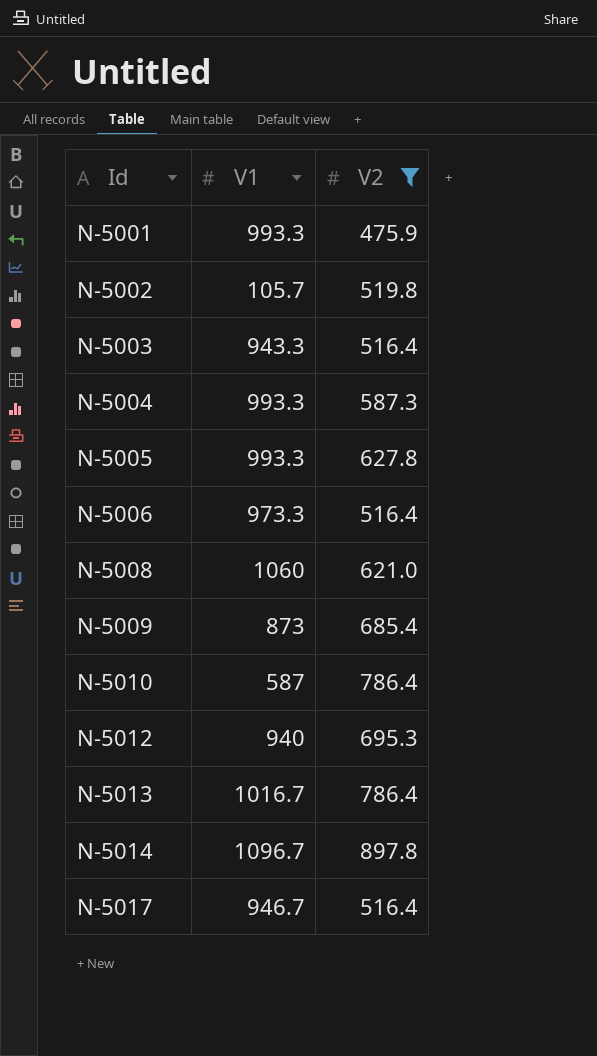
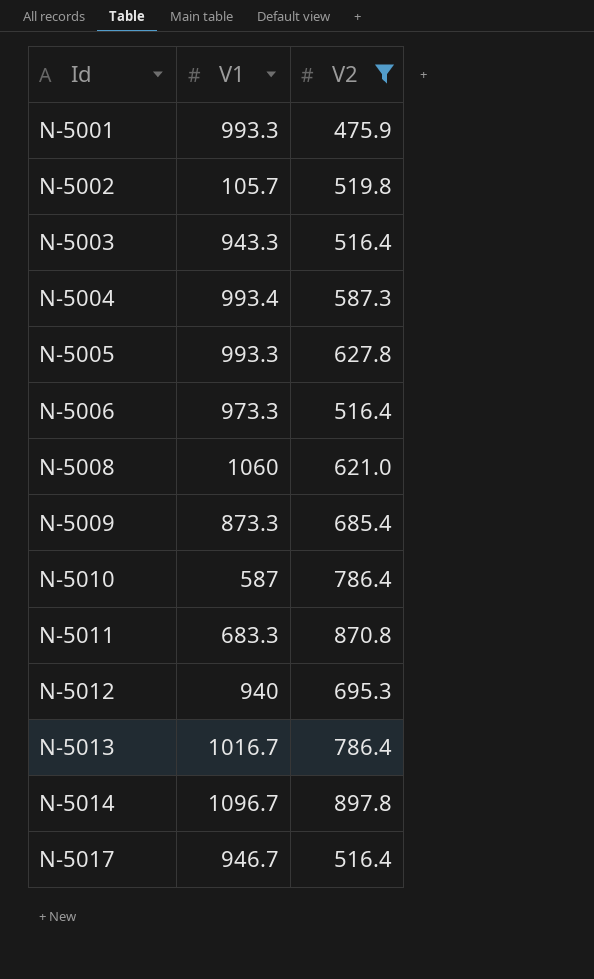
N-5004 | V1: 993.3 -> 993.4
N-5009 | V1: 873 -> 873.3
row N-5011: none -> 683.3 | 870.8

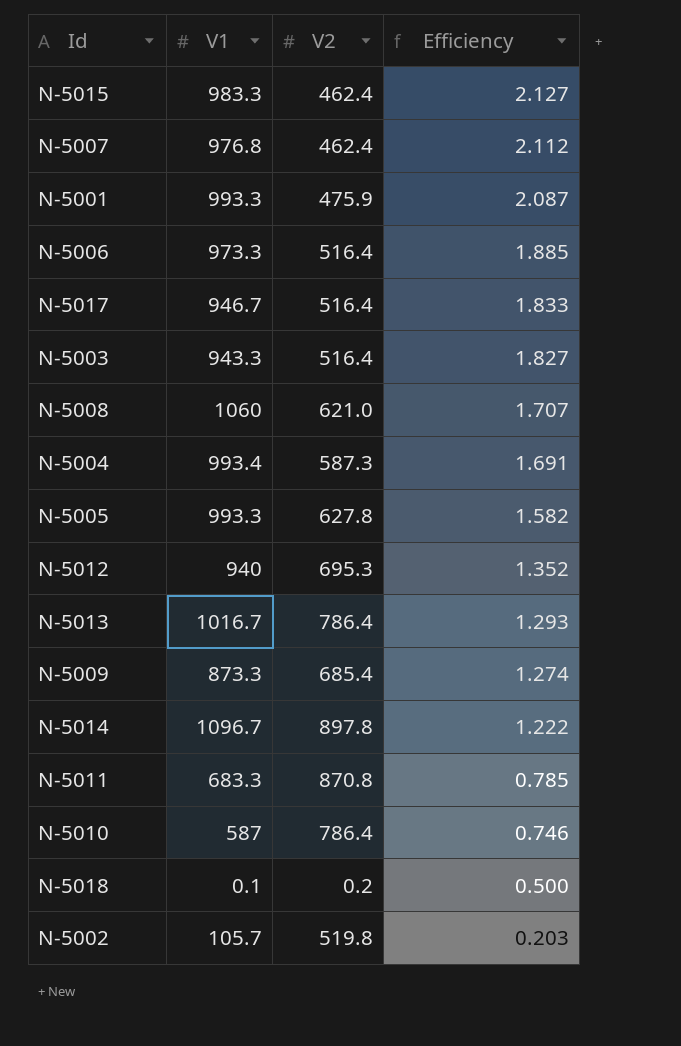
filter: V2 >= 475.9 -> none
row order: Id ascending -> Efficiency descending
column Efficiency | formula: none -> [V1] / [V2]

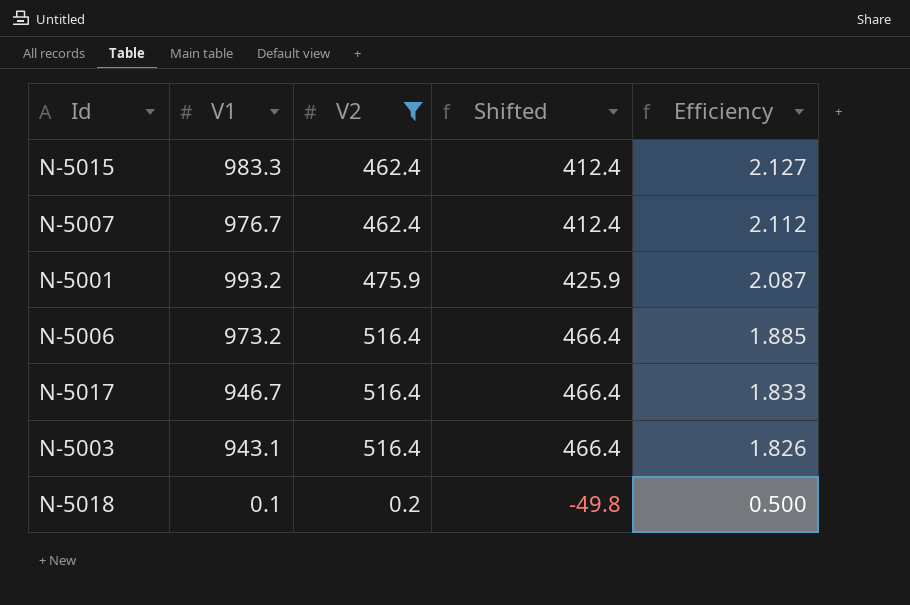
filter: none -> V2 <= 516.4
column Shifted | formula: none -> [V2] - 50
N-5007 | V1: 976.8 -> 976.7
N-5001 | V1: 993.3 -> 993.2
N-5006 | V1: 973.3 -> 973.2
N-5003 | V1: 943.3 -> 943.1
N-5003 | Efficiency: 1.827 -> 1.826

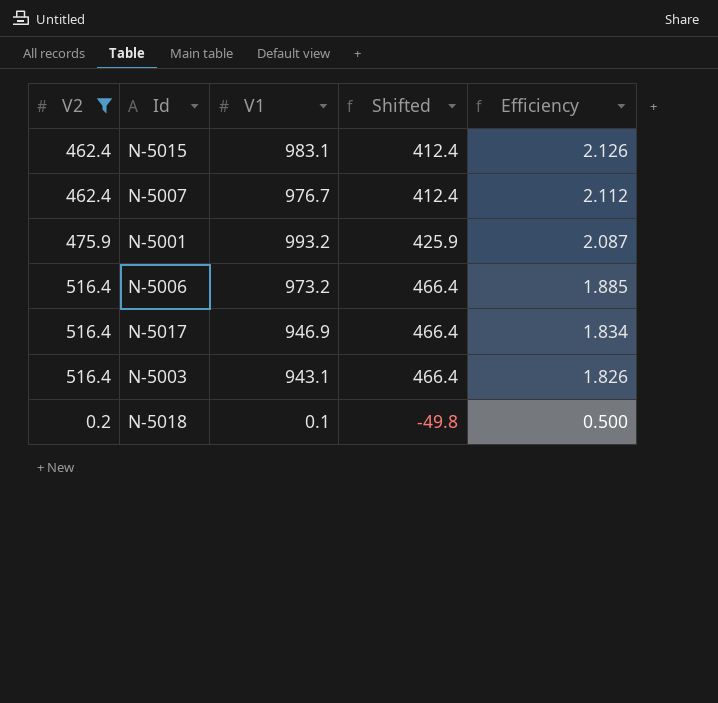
column V2 | position: 3 -> 1
N-5015 | V1: 983.3 -> 983.1
N-5015 | Efficiency: 2.127 -> 2.126
N-5017 | V1: 946.7 -> 946.9
N-5017 | Efficiency: 1.833 -> 1.834

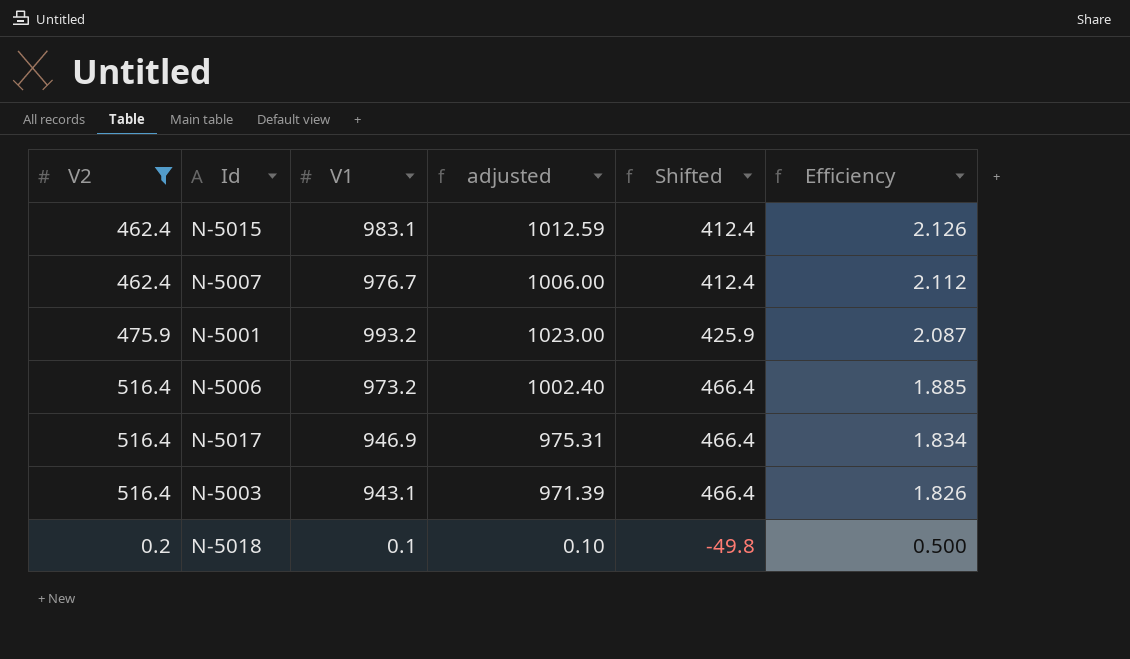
column adjusted | formula: none -> [V1] * 1.03

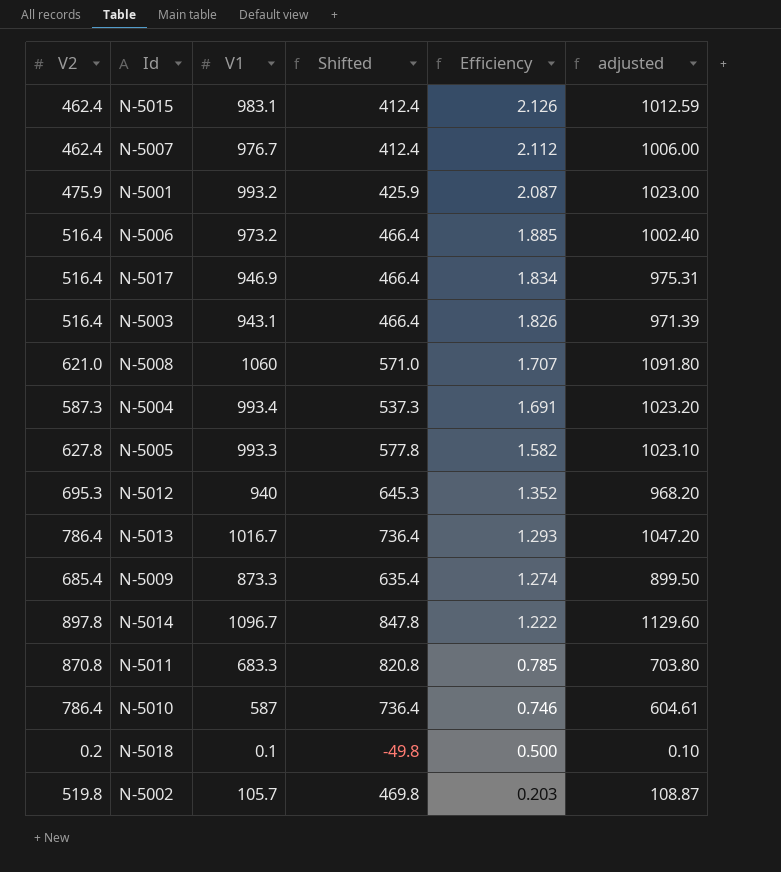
filter: V2 <= 516.4 -> none
column adjusted | position: 4 -> 6

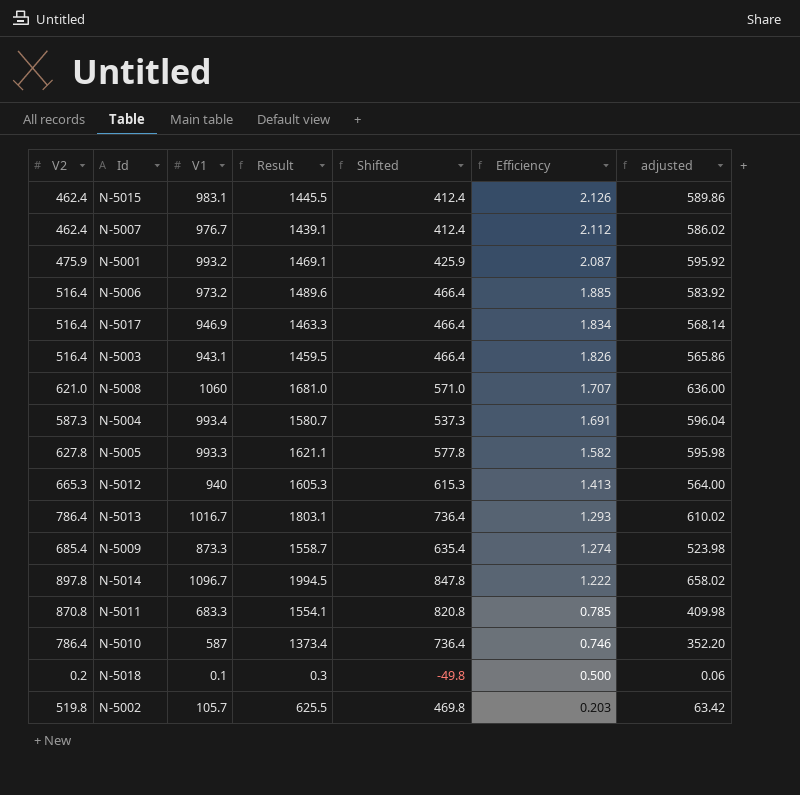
column Result | formula: none -> [V2] + [V1]
column adjusted | formula: [V1] * 1.03 -> [V1] * 0.6
N-5012 | V2: 695.3 -> 665.3
N-5012 | Shifted: 645.3 -> 615.3
N-5012 | Efficiency: 1.352 -> 1.413

